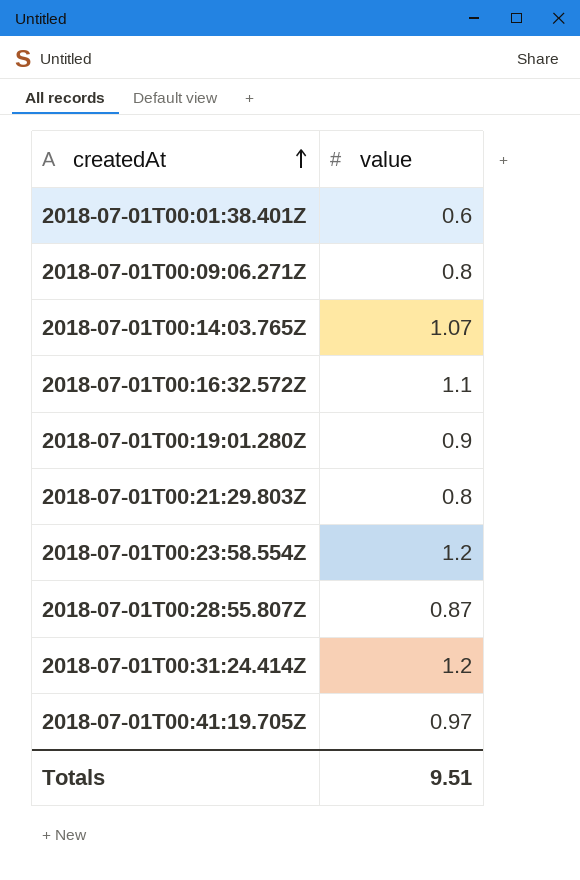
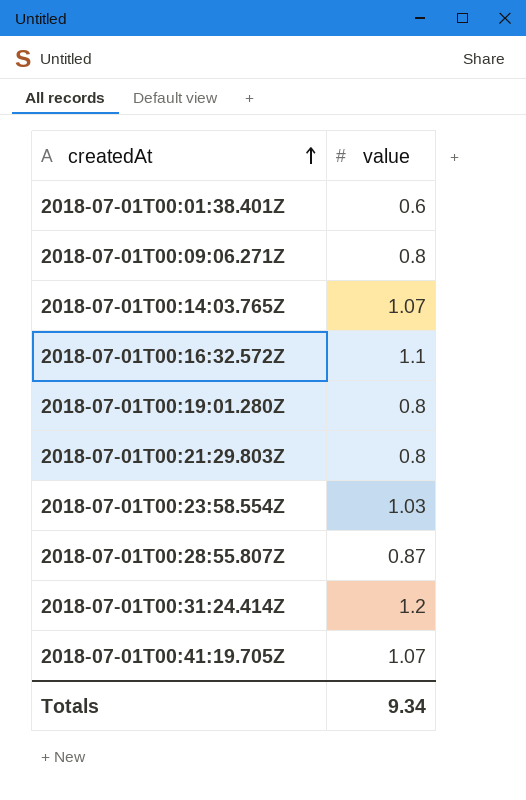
2018-07-01T00:19:01.280Z | value: 0.9 -> 0.8
2018-07-01T00:23:58.554Z | value: 1.2 -> 1.03
2018-07-01T00:41:19.705Z | value: 0.97 -> 1.07
Totals | value: 9.51 -> 9.34

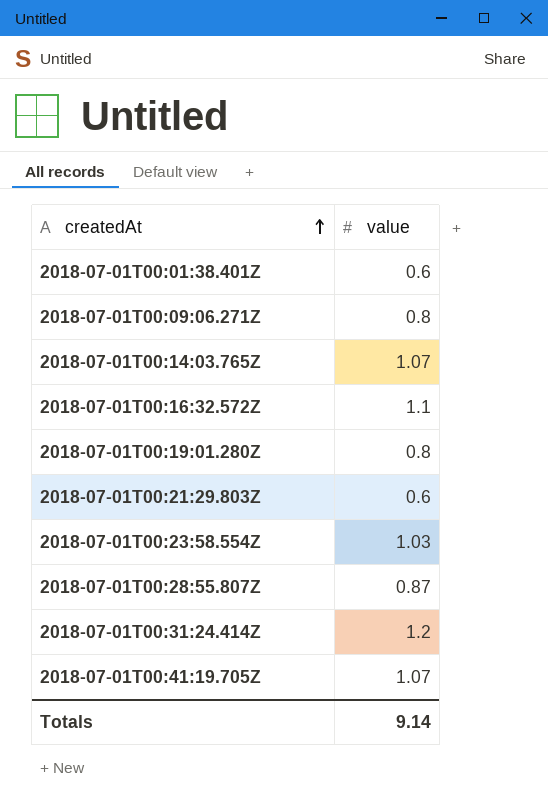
2018-07-01T00:21:29.803Z | value: 0.8 -> 0.6
Totals | value: 9.34 -> 9.14

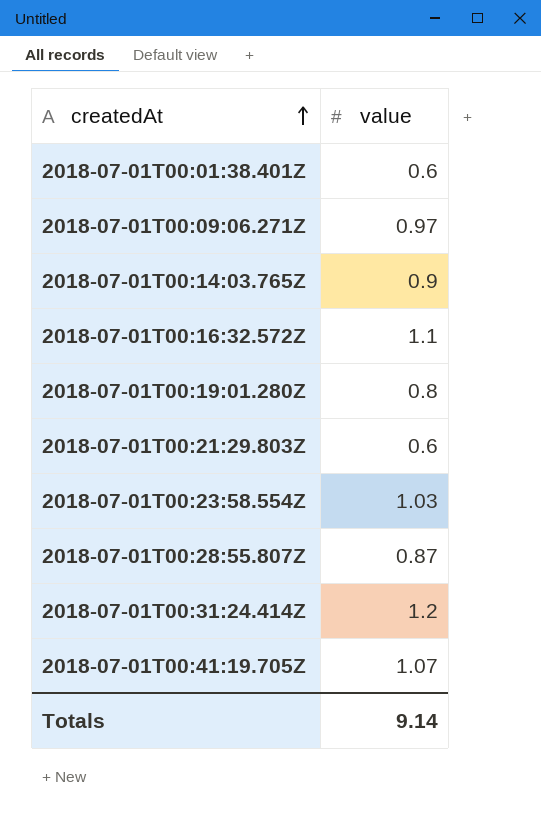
2018-07-01T00:09:06.271Z | value: 0.8 -> 0.97
2018-07-01T00:14:03.765Z | value: 1.07 -> 0.9

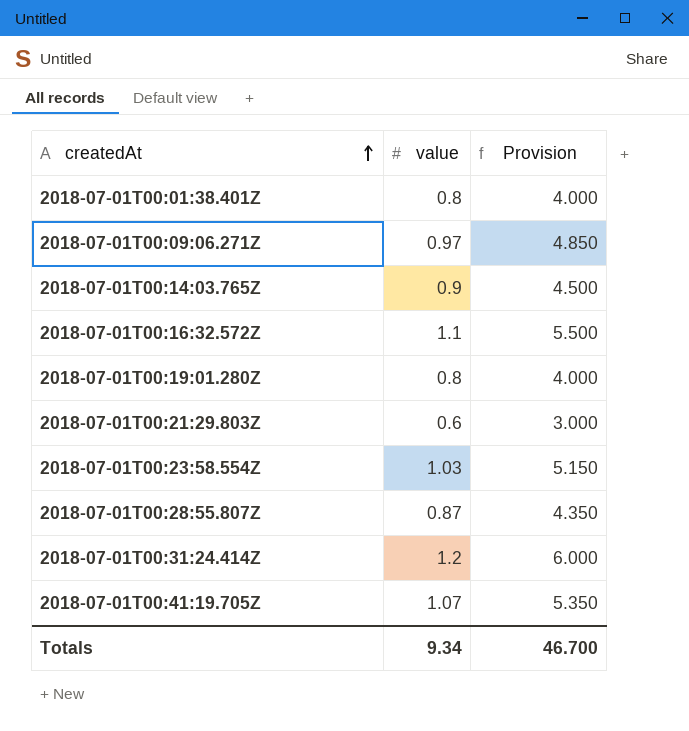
column Provision | formula: none -> [value] * 5
2018-07-01T00:01:38.401Z | value: 0.6 -> 0.8
Totals | value: 9.14 -> 9.34

